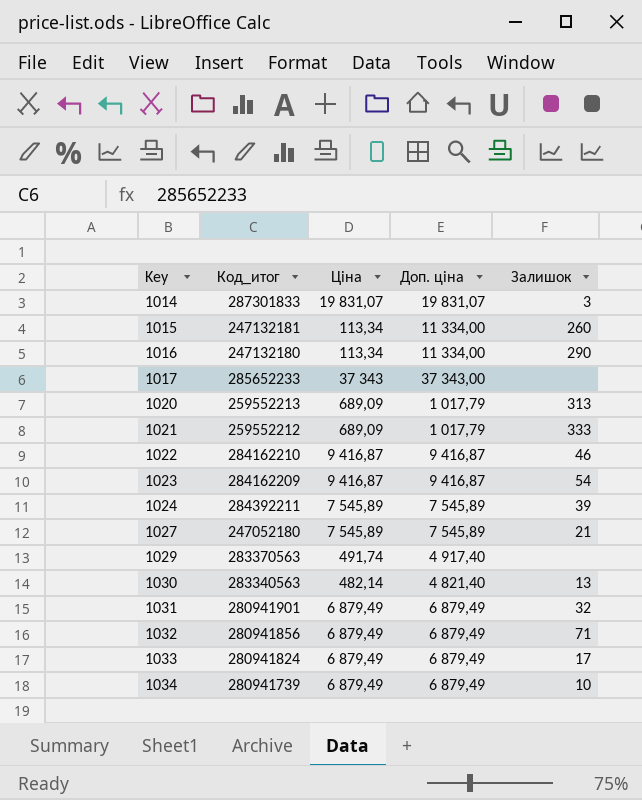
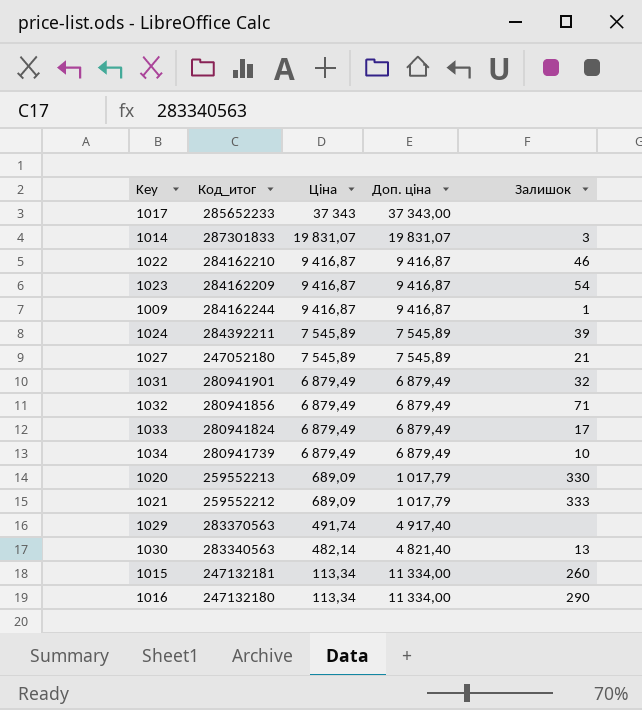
row order: Key ascending -> Ціна descending
row 1009: none -> 284162244 | 9 416,87 | 9 416,87 | 1
1020 | Залишок: 313 -> 330

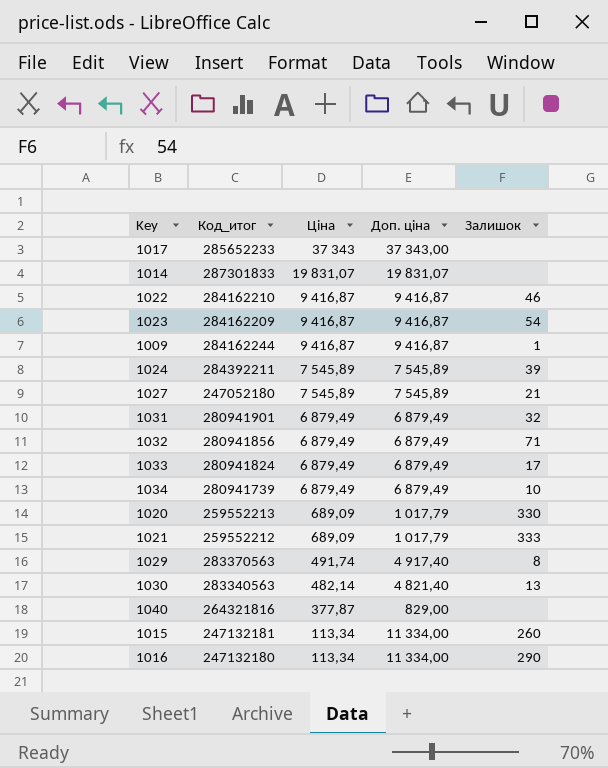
1014 | Залишок: 3 -> none
1029 | Залишок: none -> 8
row 1040: none -> 264321816 | 377,87 | 829,00 | none

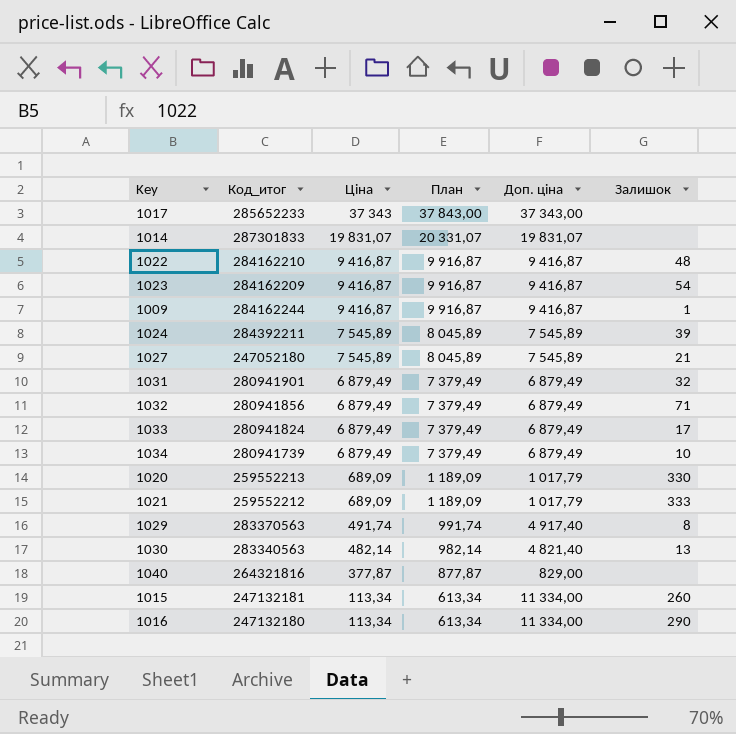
column План | formula: none -> [Ціна] + 500
1022 | Залишок: 46 -> 48

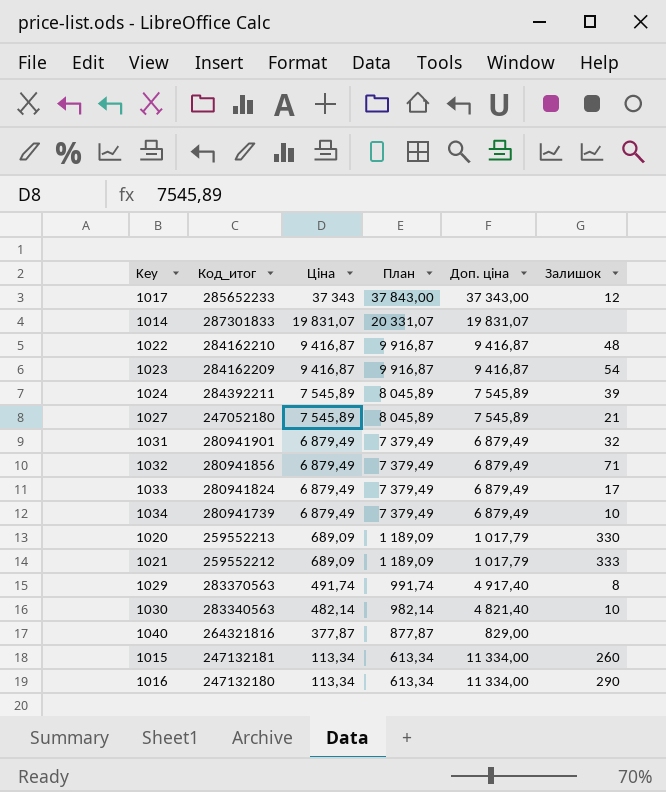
row 1009: 284162244 | 9 416,87 | 9 916,87 | 9 416,87 | 1 -> none
1017 | Залишок: none -> 12
1030 | Залишок: 13 -> 10

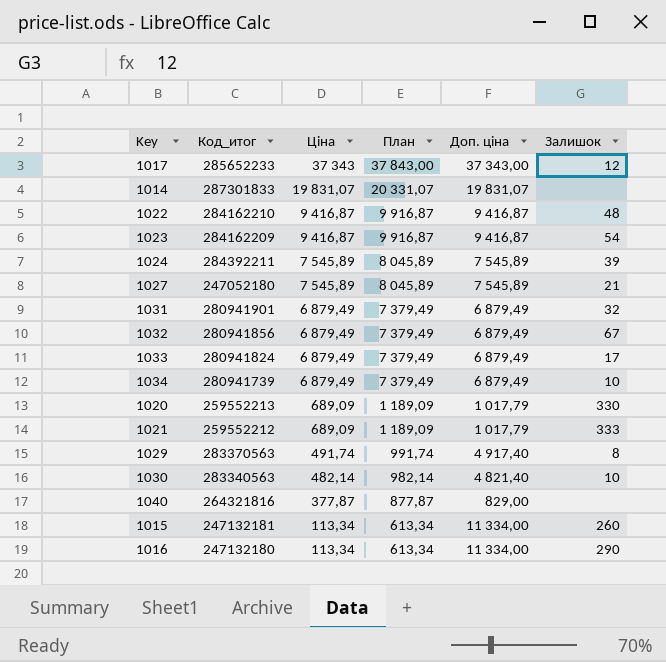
1032 | Залишок: 71 -> 67

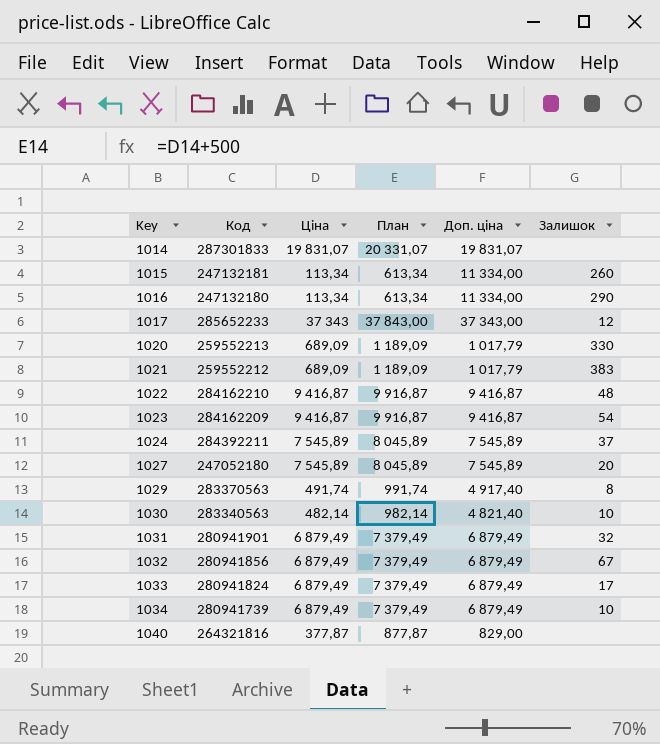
row order: Ціна descending -> Key ascending
column name: Код_итог -> Код
1021 | Залишок: 333 -> 383
1024 | Залишок: 39 -> 37
1027 | Залишок: 21 -> 20

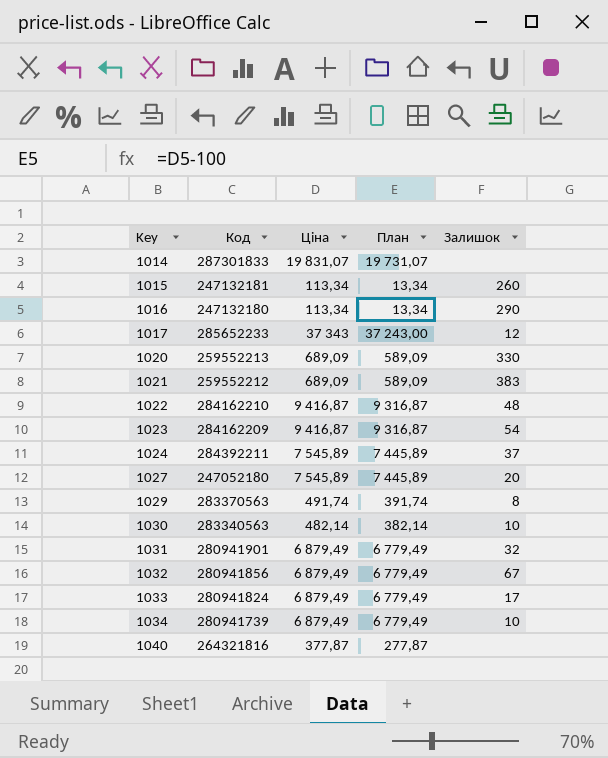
column Доп. ціна | position: 5 -> none
column План | formula: [Ціна] + 500 -> [Ціна] - 100

